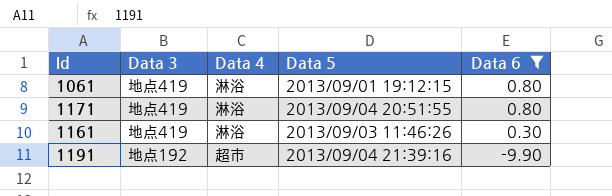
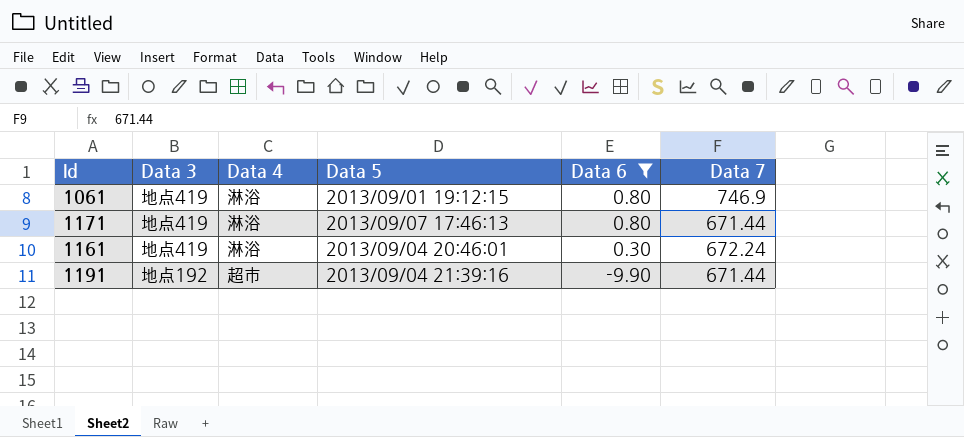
column Data 7 | position: none -> 6
1171 | Data 5: 2013/09/04 20:51:55 -> 2013/09/07 17:46:13
1161 | Data 5: 2013/09/03 11:46:26 -> 2013/09/04 20:46:01

